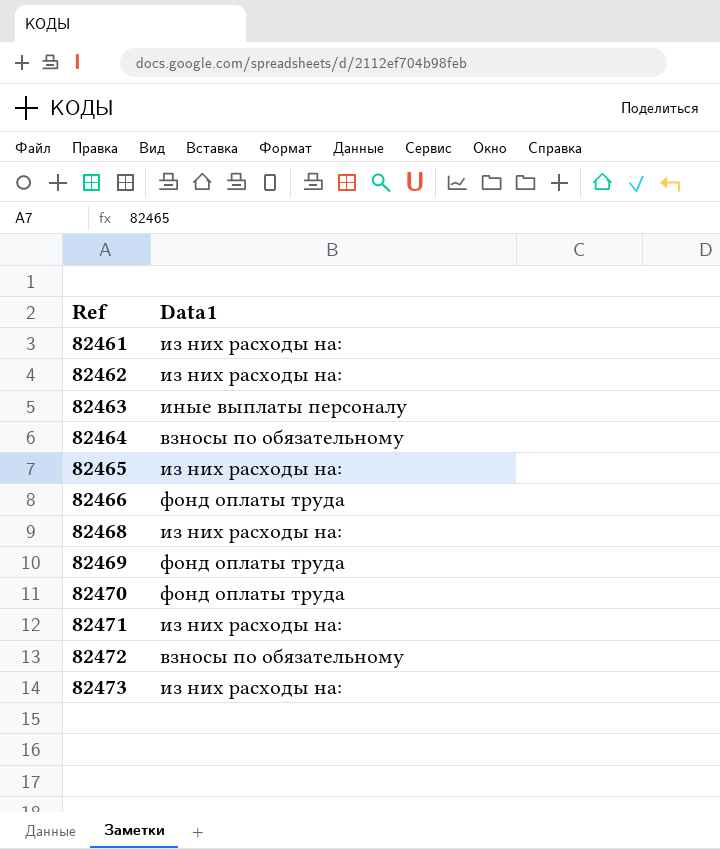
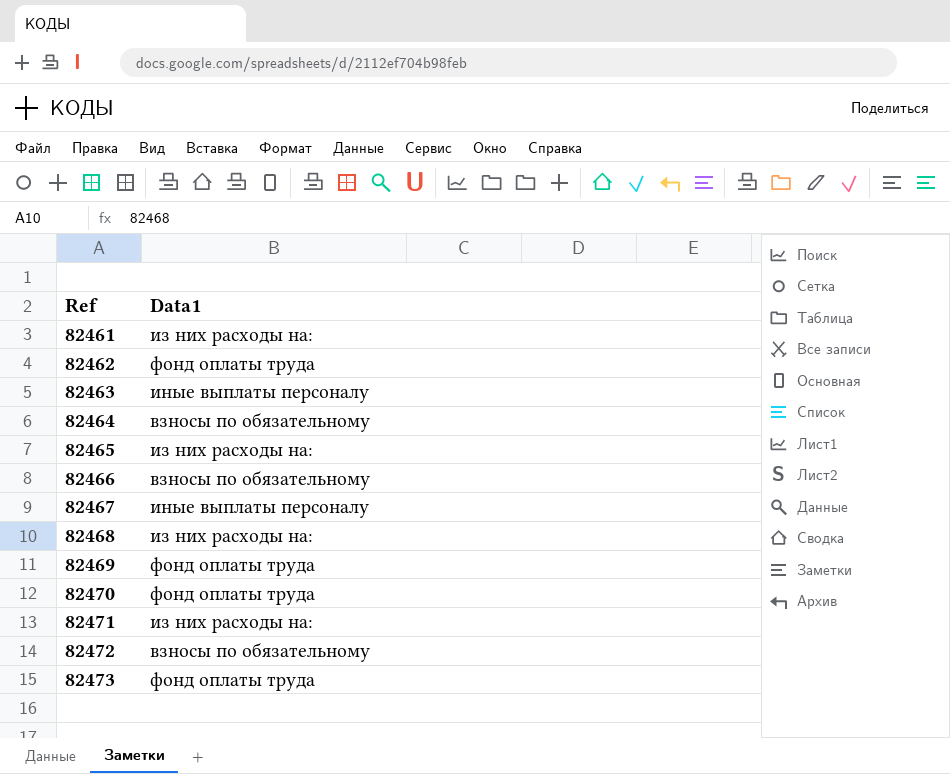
82462 | Data1: из них расходы на: -> фонд оплаты труда
82466 | Data1: фонд оплаты труда -> взносы по обязательному
row 82467: none -> иные выплаты персоналу
82473 | Data1: из них расходы на: -> фонд оплаты труда

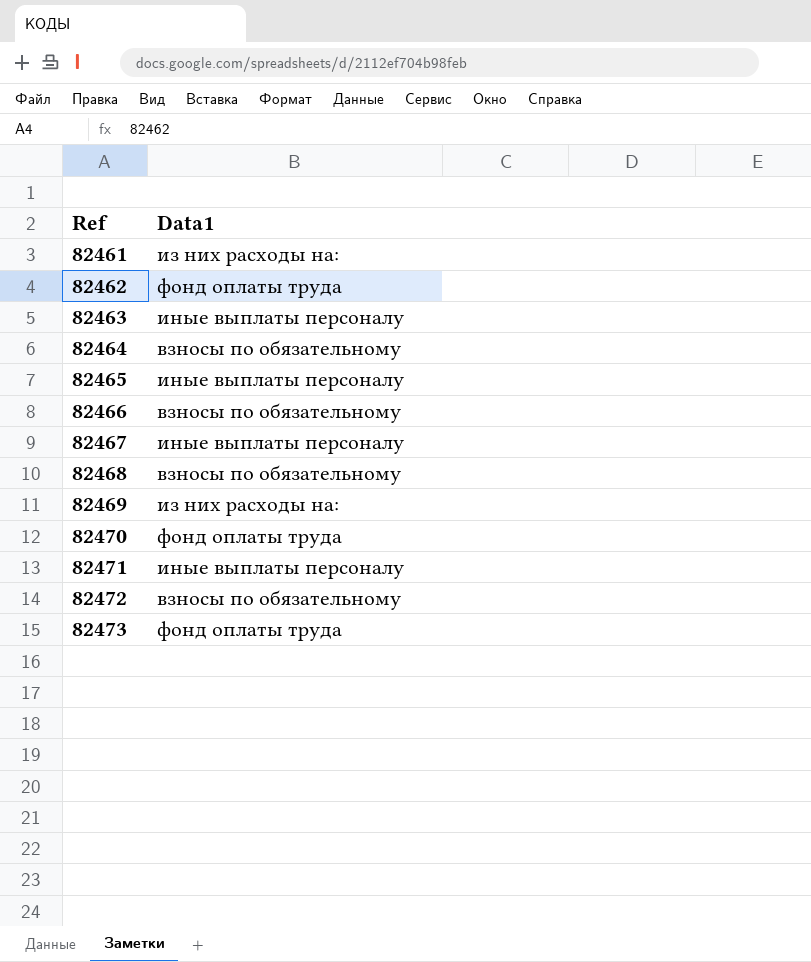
82465 | Data1: из них расходы на: -> иные выплаты персоналу
82468 | Data1: из них расходы на: -> взносы по обязательному
82469 | Data1: фонд оплаты труда -> из них расходы на:
82471 | Data1: из них расходы на: -> иные выплаты персоналу

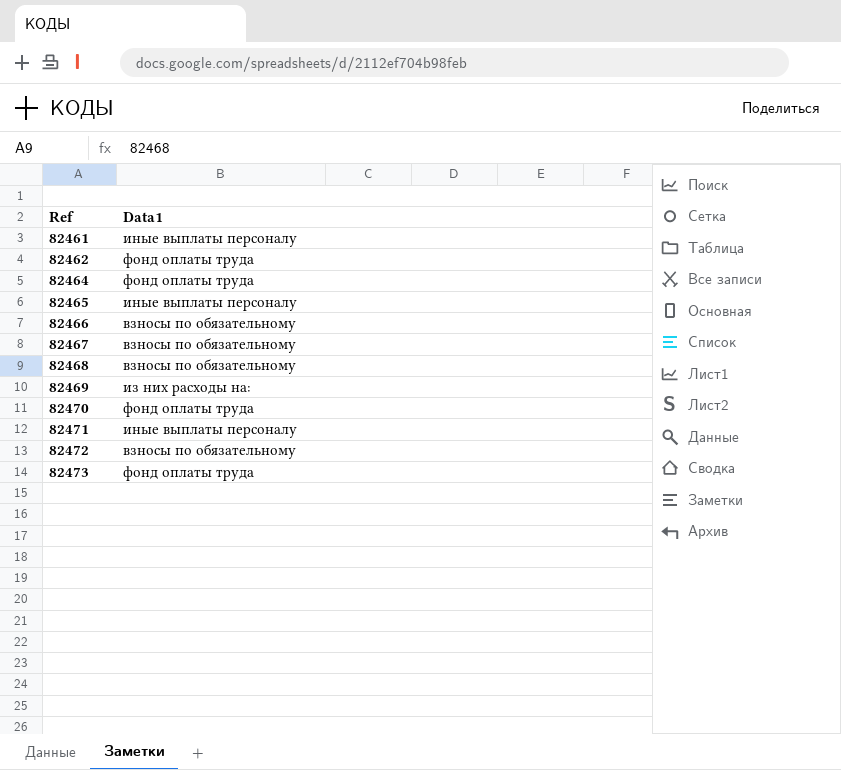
row 82463: иные выплаты персоналу -> none
82461 | Data1: из них расходы на: -> иные выплаты персоналу
82464 | Data1: взносы по обязательному -> фонд оплаты труда
82467 | Data1: иные выплаты персоналу -> взносы по обязательному

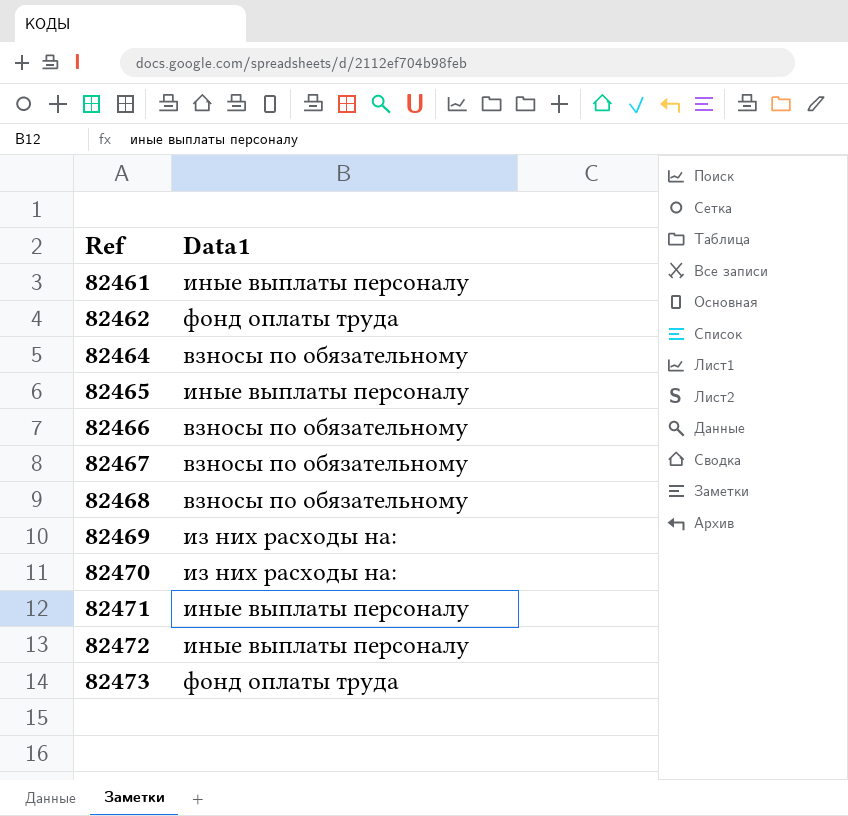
82464 | Data1: фонд оплаты труда -> взносы по обязательному
82470 | Data1: фонд оплаты труда -> из них расходы на:
82472 | Data1: взносы по обязательному -> иные выплаты персоналу

